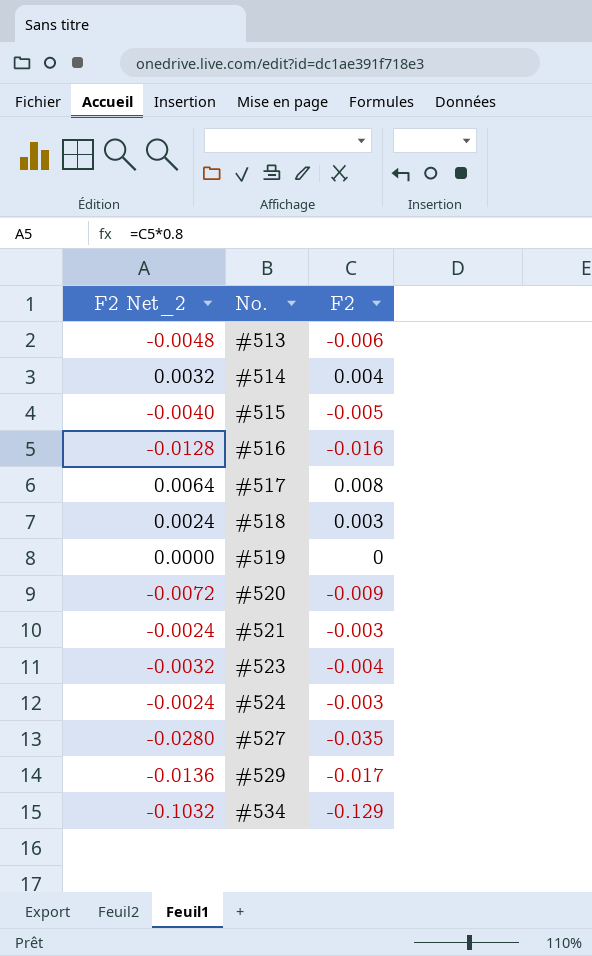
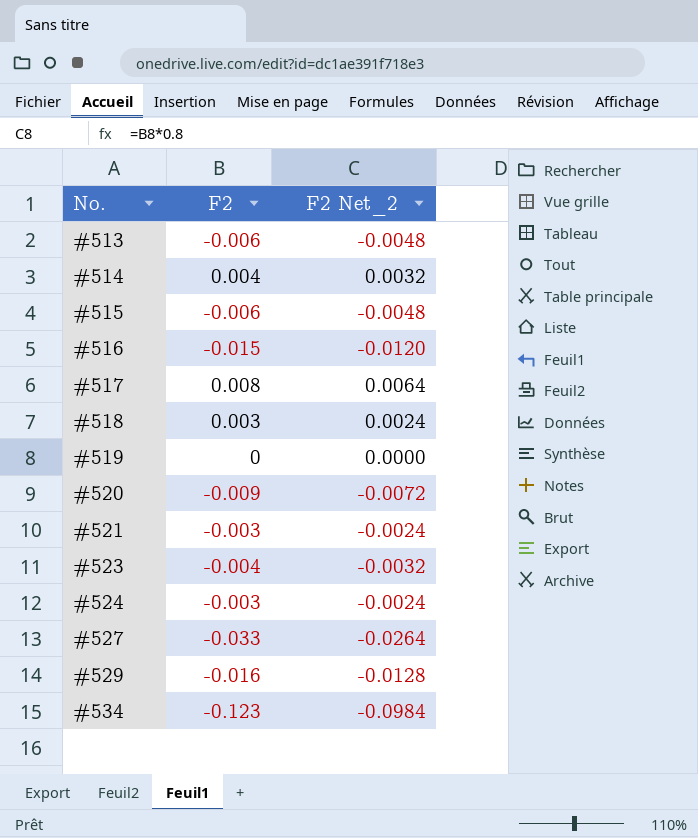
column F2 Net_2 | position: 1 -> 3
#515 | F2: -0.005 -> -0.006
#515 | F2 Net_2: -0.0040 -> -0.0048
#516 | F2: -0.016 -> -0.015
#516 | F2 Net_2: -0.0128 -> -0.0120
#527 | F2: -0.035 -> -0.033
#527 | F2 Net_2: -0.0280 -> -0.0264
#529 | F2: -0.017 -> -0.016
#529 | F2 Net_2: -0.0136 -> -0.0128
#534 | F2: -0.129 -> -0.123
#534 | F2 Net_2: -0.1032 -> -0.0984

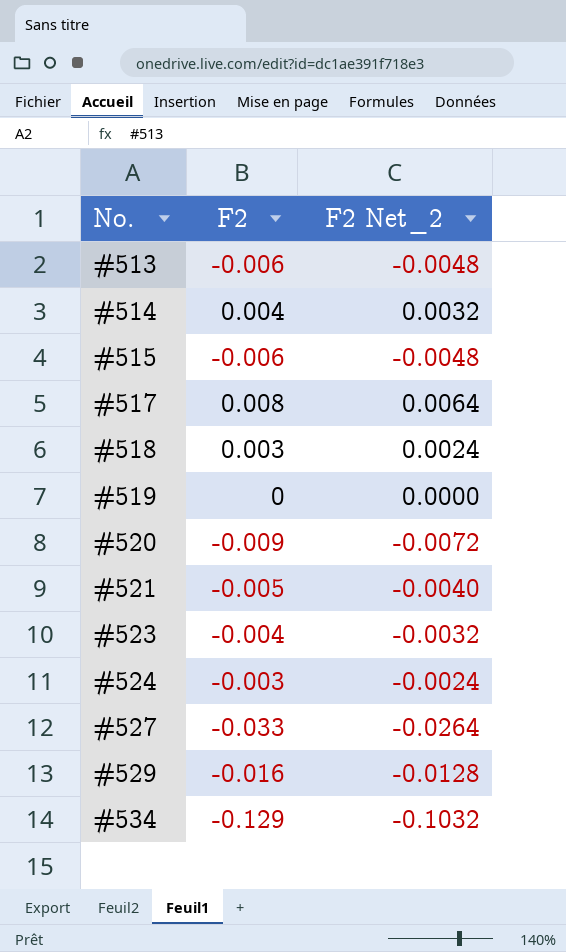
row #516: -0.015 | -0.0120 -> none
#521 | F2: -0.003 -> -0.005
#521 | F2 Net_2: -0.0024 -> -0.0040
#534 | F2: -0.123 -> -0.129
#534 | F2 Net_2: -0.0984 -> -0.1032

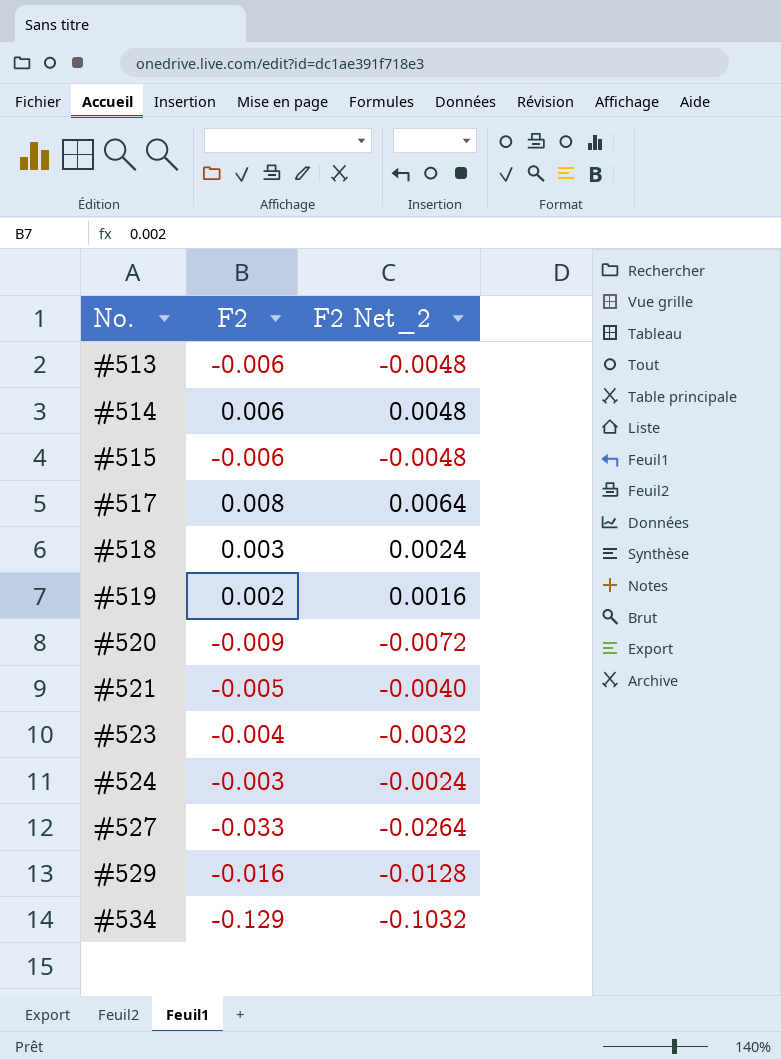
#514 | F2: 0.004 -> 0.006
#514 | F2 Net_2: 0.0032 -> 0.0048
#519 | F2: 0 -> 0.002
#519 | F2 Net_2: 0.0000 -> 0.0016

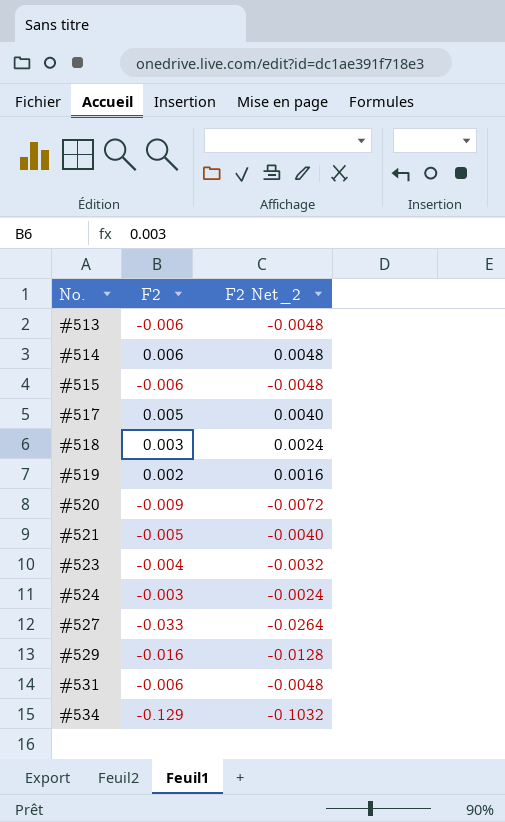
#517 | F2: 0.008 -> 0.005
#517 | F2 Net_2: 0.0064 -> 0.0040
row #531: none -> -0.006 | -0.0048

